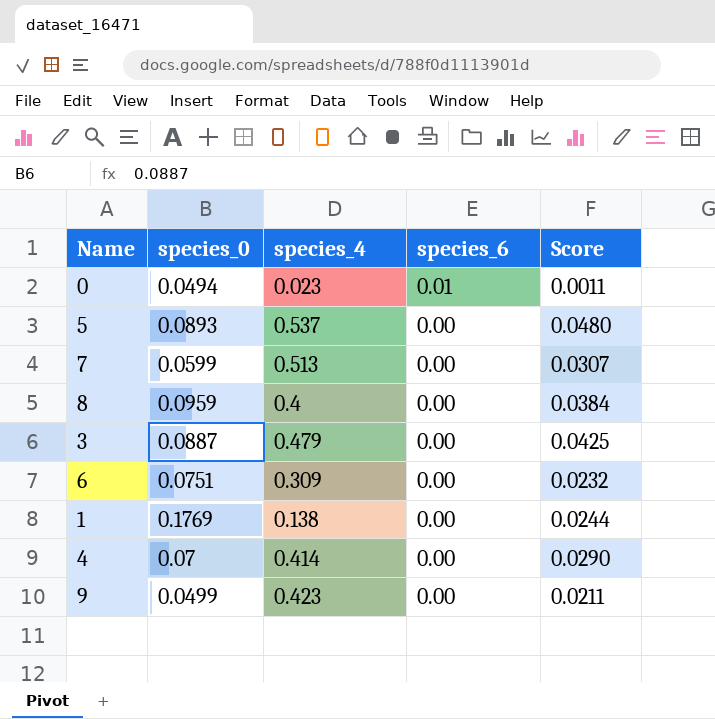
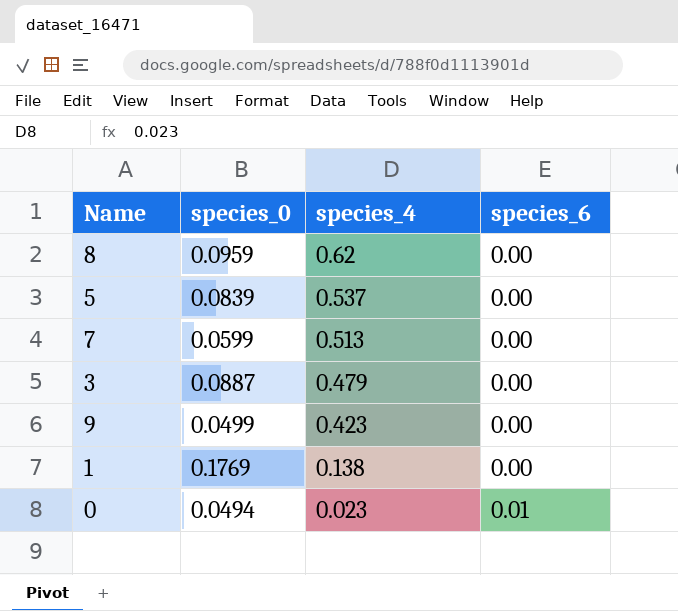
row order: species_6 descending -> species_4 descending
column Score | formula: [species_0] * [species_4] -> none
row 6: 0.0751 | 0.309 | 0.00 | 0.0232 -> none
row 4: 0.07 | 0.414 | 0.00 | 0.0290 -> none
8 | species_4: 0.4 -> 0.62
5 | species_0: 0.0893 -> 0.0839

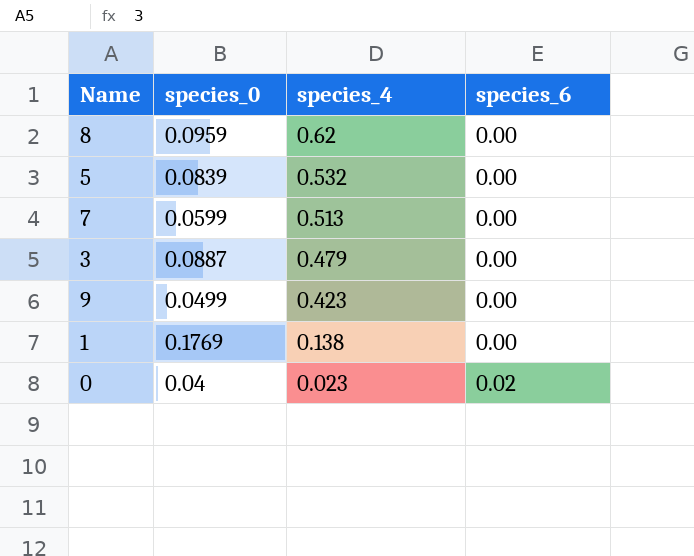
5 | species_4: 0.537 -> 0.532
0 | species_0: 0.0494 -> 0.04
0 | species_6: 0.01 -> 0.02

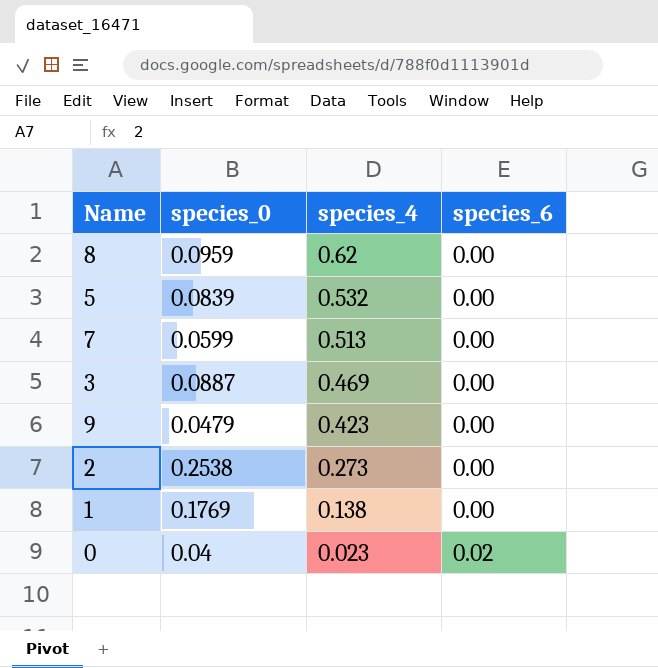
3 | species_4: 0.479 -> 0.469
9 | species_0: 0.0499 -> 0.0479
row 2: none -> 0.2538 | 0.273 | 0.00

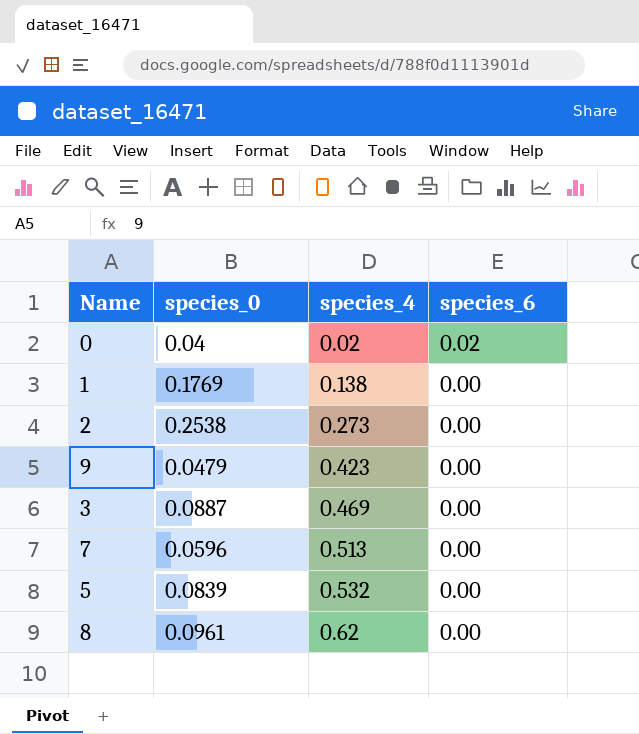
row order: species_4 descending -> species_4 ascending
0 | species_4: 0.023 -> 0.02
7 | species_0: 0.0599 -> 0.0596
8 | species_0: 0.0959 -> 0.0961

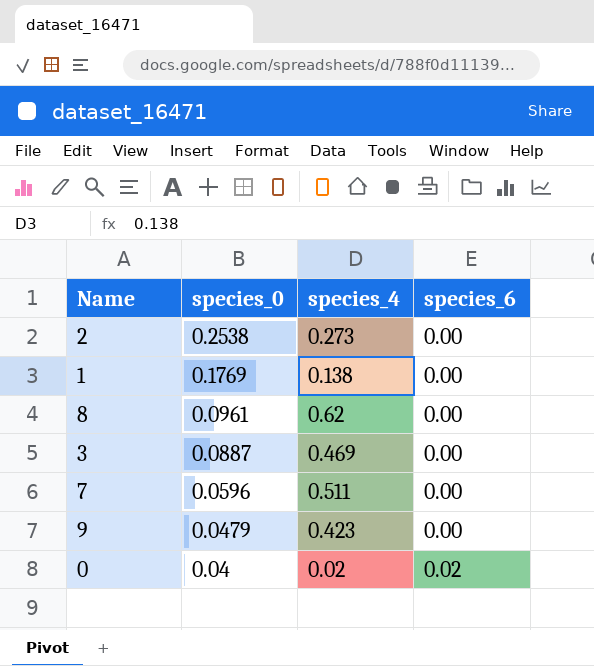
row order: species_4 ascending -> species_0 descending
row 5: 0.0839 | 0.532 | 0.00 -> none
7 | species_4: 0.513 -> 0.511

